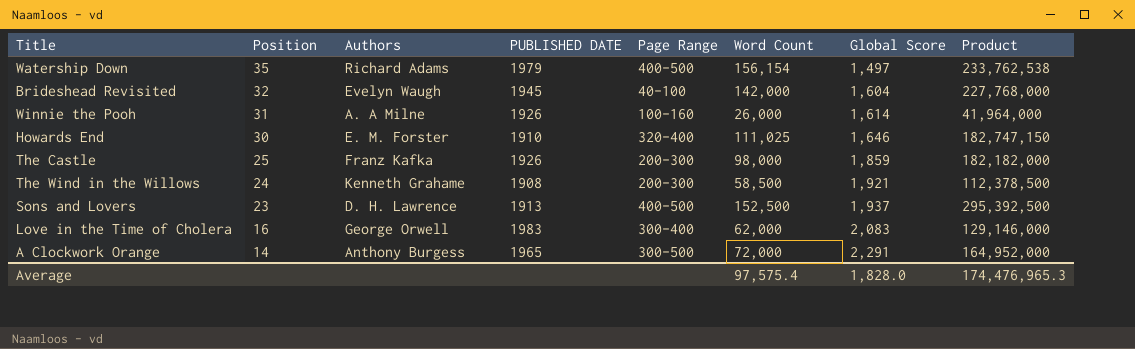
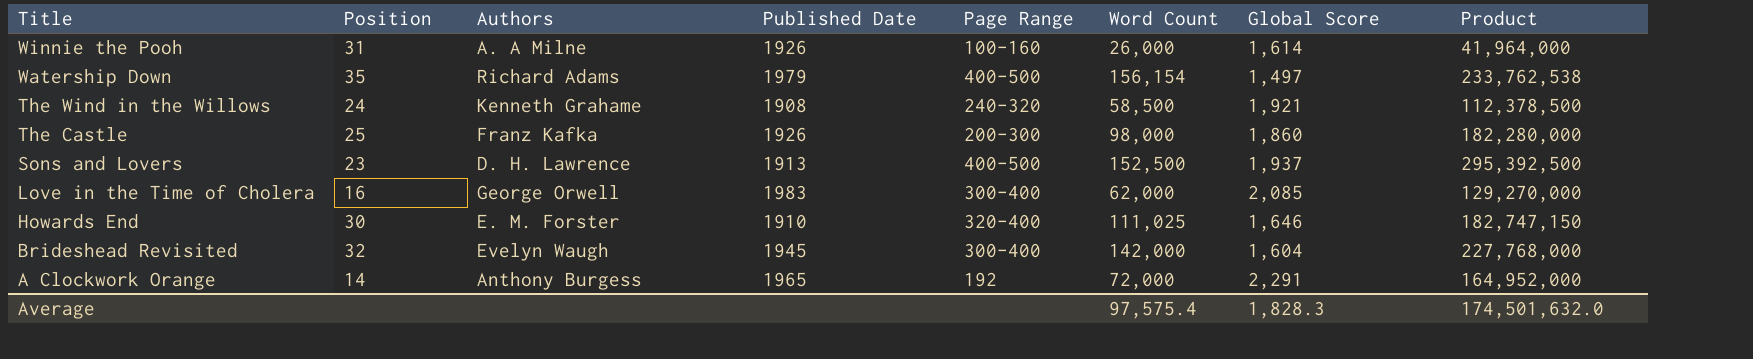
row order: Position descending -> Title descending
column name: PUBLISHED DATE -> Published Date
The Wind in the Willows | Page Range: 200-300 -> 240-320
The Castle | Global Score: 1,859 -> 1,860
The Castle | Product: 182,182,000 -> 182,280,000
Love in the Time of Cholera | Global Score: 2,083 -> 2,085
Love in the Time of Cholera | Product: 129,146,000 -> 129,270,000
Brideshead Revisited | Page Range: 40-100 -> 300-400
A Clockwork Orange | Page Range: 300-500 -> 192
Average | Global Score: 1,828.0 -> 1,828.3
Average | Product: 174,476,965.3 -> 174,501,632.0

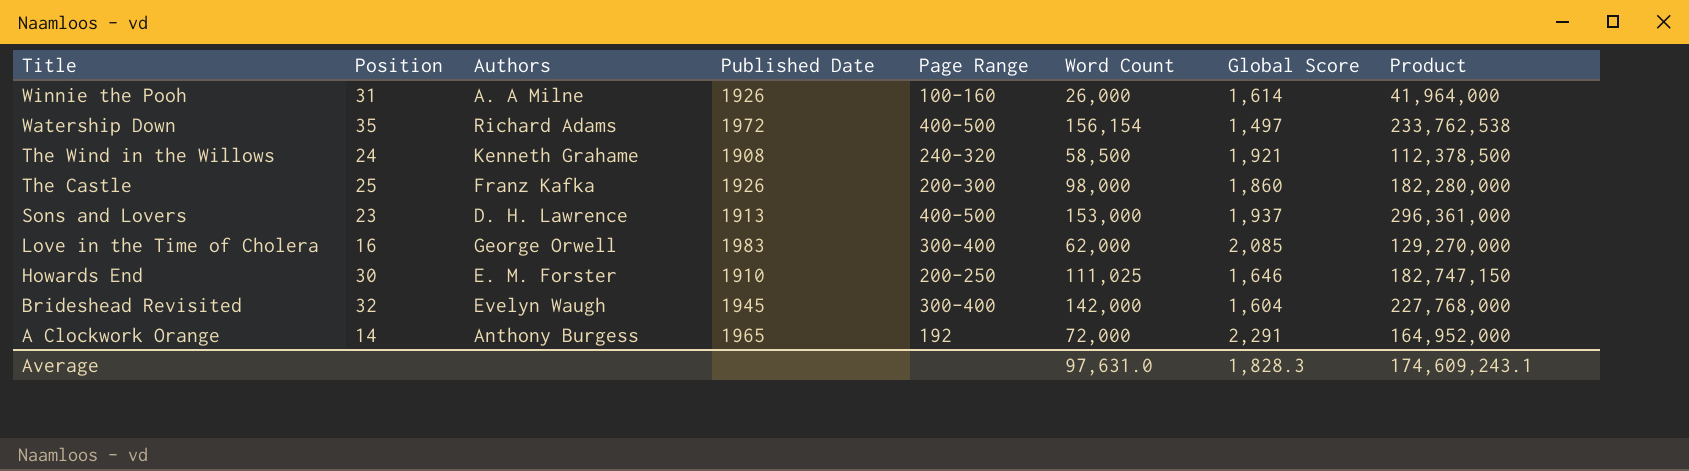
Watership Down | Published Date: 1979 -> 1972
Sons and Lovers | Word Count: 152,500 -> 153,000
Sons and Lovers | Product: 295,392,500 -> 296,361,000
Howards End | Page Range: 320-400 -> 200-250
Average | Word Count: 97,575.4 -> 97,631.0
Average | Product: 174,501,632.0 -> 174,609,243.1

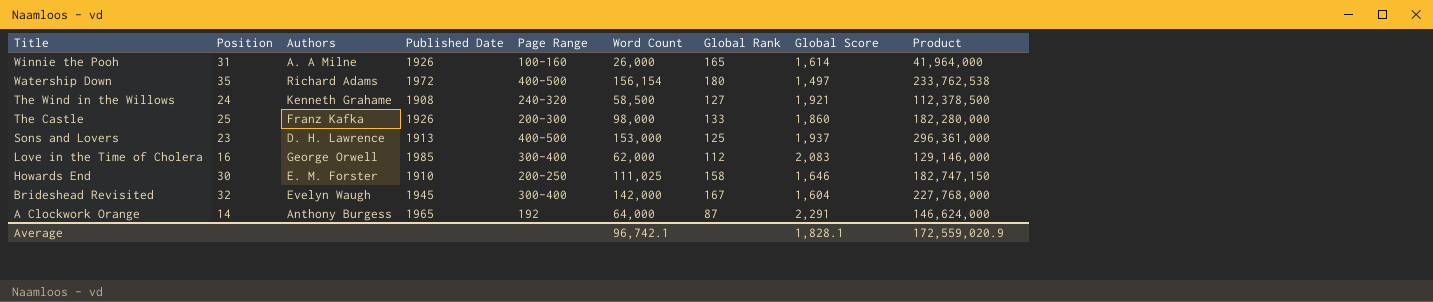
column Global Rank | position: none -> 7
Love in the Time of Cholera | Published Date: 1983 -> 1985
Love in the Time of Cholera | Global Score: 2,085 -> 2,083
Love in the Time of Cholera | Product: 129,270,000 -> 129,146,000
A Clockwork Orange | Word Count: 72,000 -> 64,000
A Clockwork Orange | Product: 164,952,000 -> 146,624,000
Average | Word Count: 97,631.0 -> 96,742.1
Average | Global Score: 1,828.3 -> 1,828.1
Average | Product: 174,609,243.1 -> 172,559,020.9

